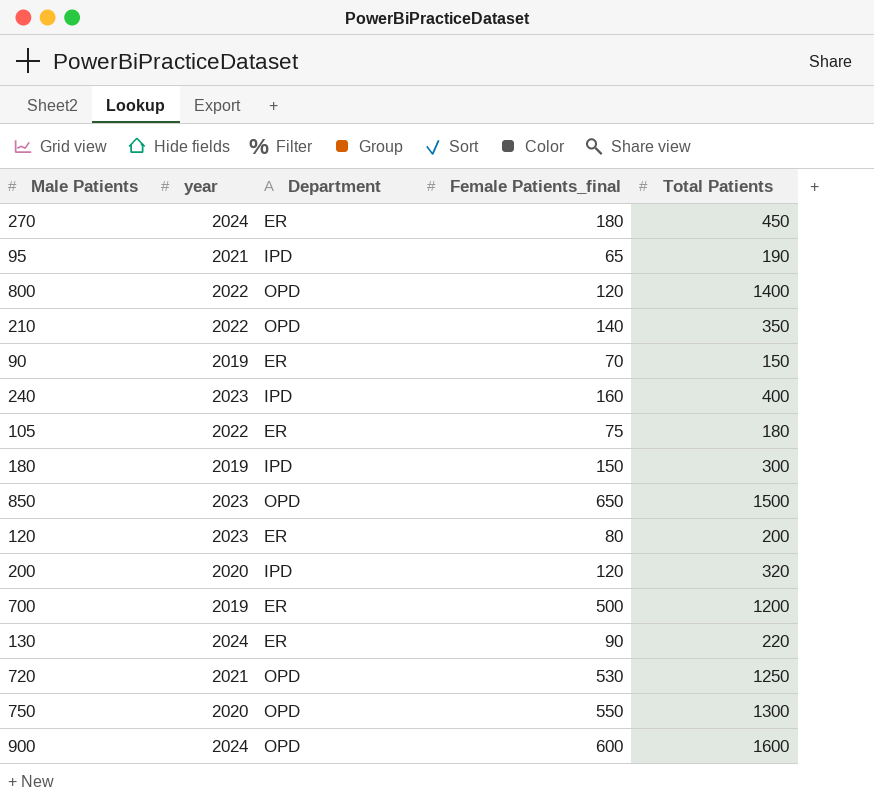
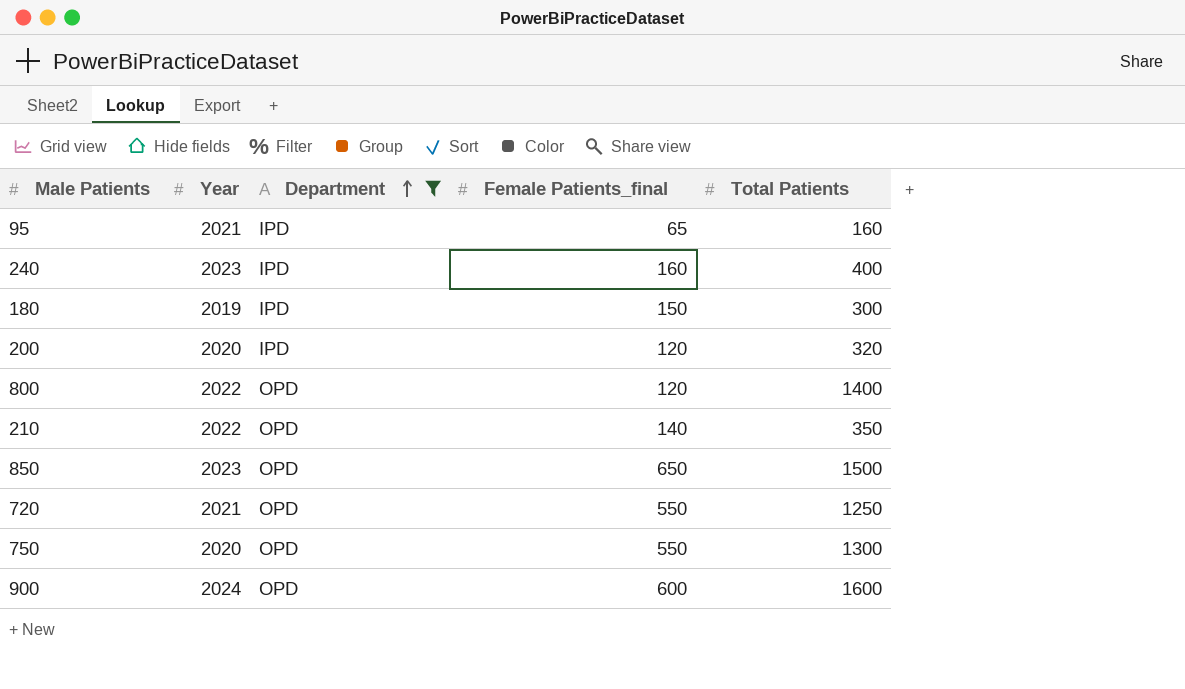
filter: none -> Department != ER
row order: none -> Department ascending
column name: year -> Year
95 | Total Patients: 190 -> 160
720 | Female Patients_final: 530 -> 550

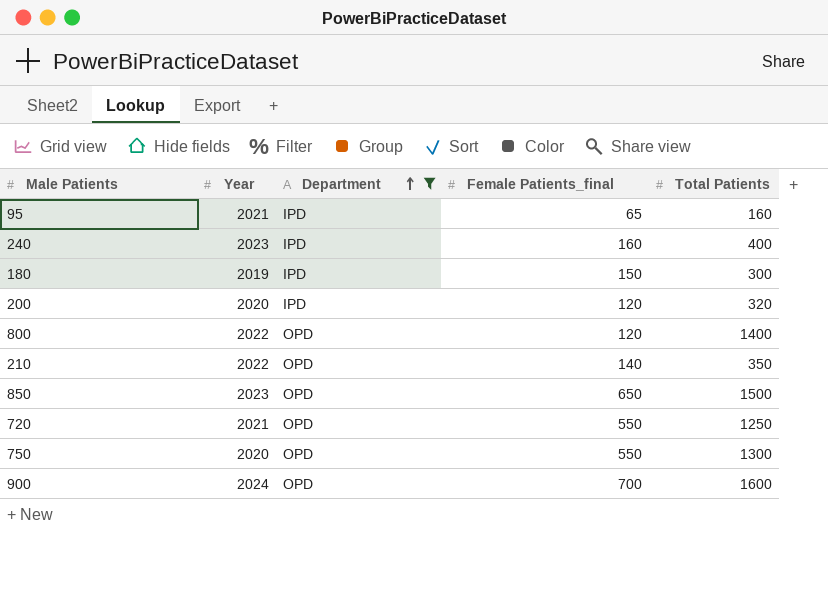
900 | Female Patients_final: 600 -> 700

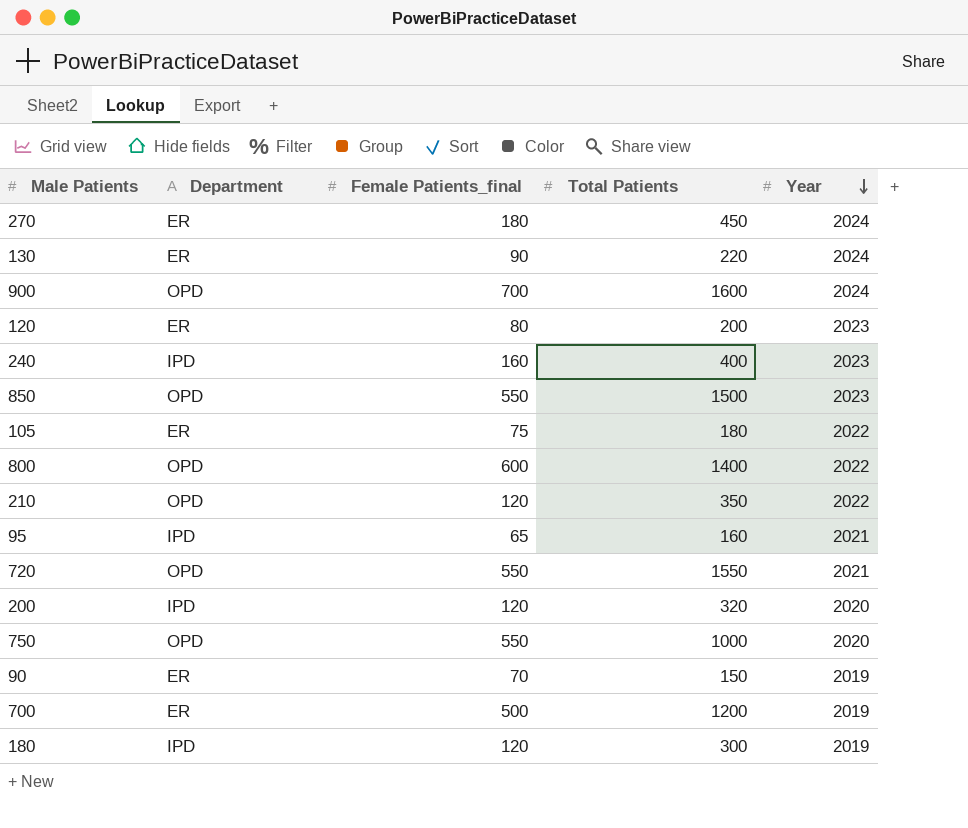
filter: Department != ER -> none
row order: Department ascending -> Year descending
column Year | position: 2 -> 5
850 | Female Patients_final: 650 -> 550
800 | Female Patients_final: 120 -> 600
210 | Female Patients_final: 140 -> 120
720 | Total Patients: 1250 -> 1550
750 | Total Patients: 1300 -> 1000
180 | Female Patients_final: 150 -> 120

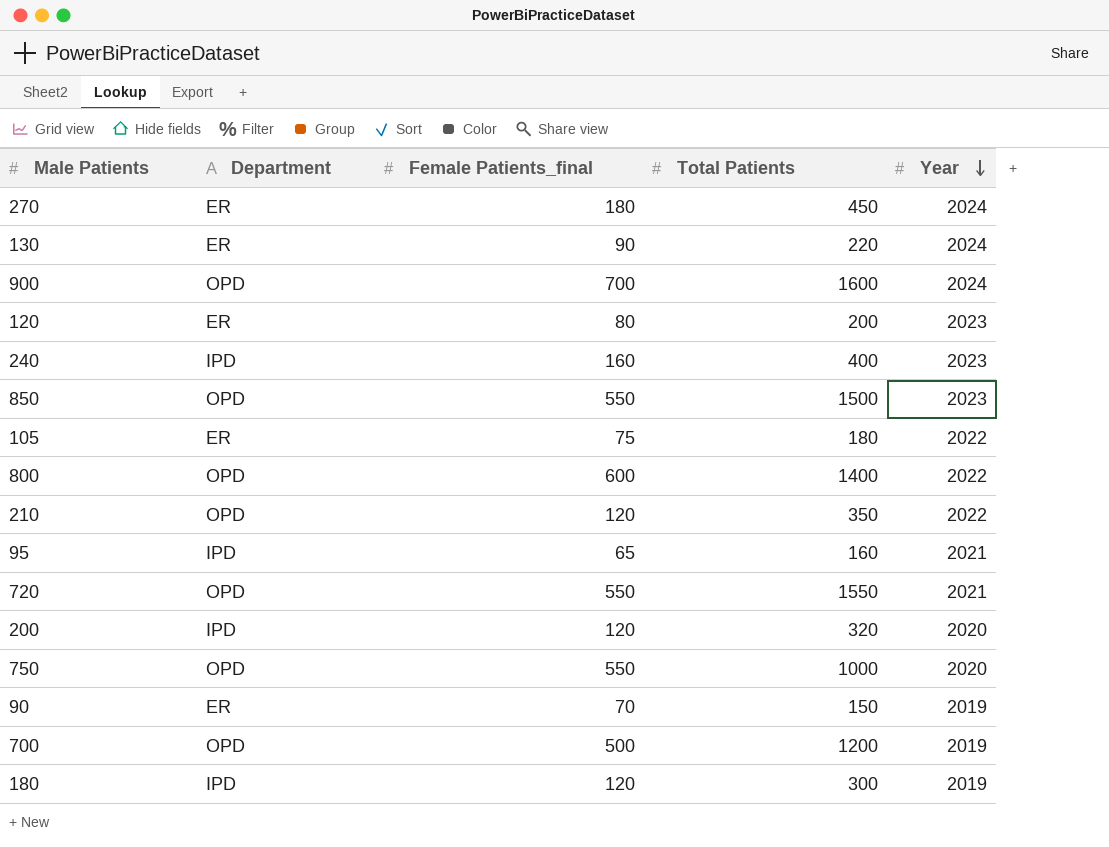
700 | Department: ER -> OPD

